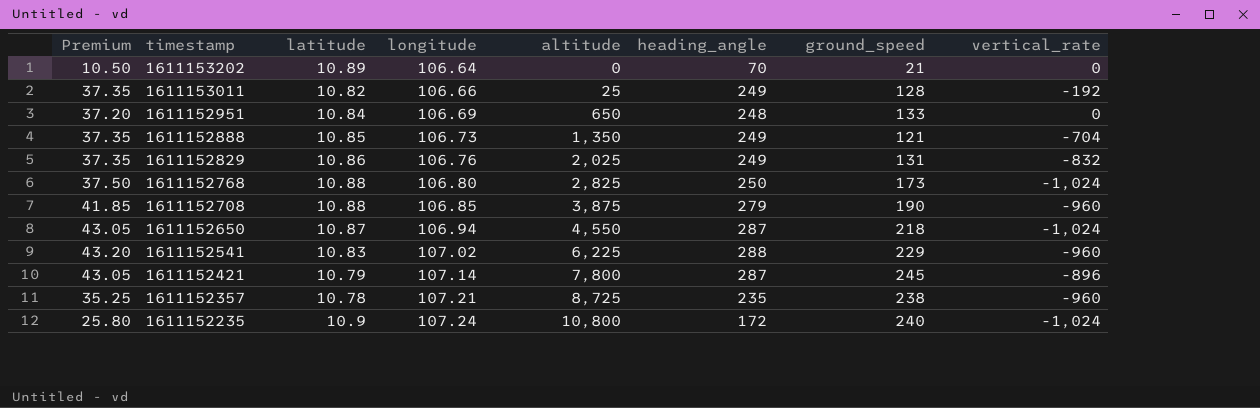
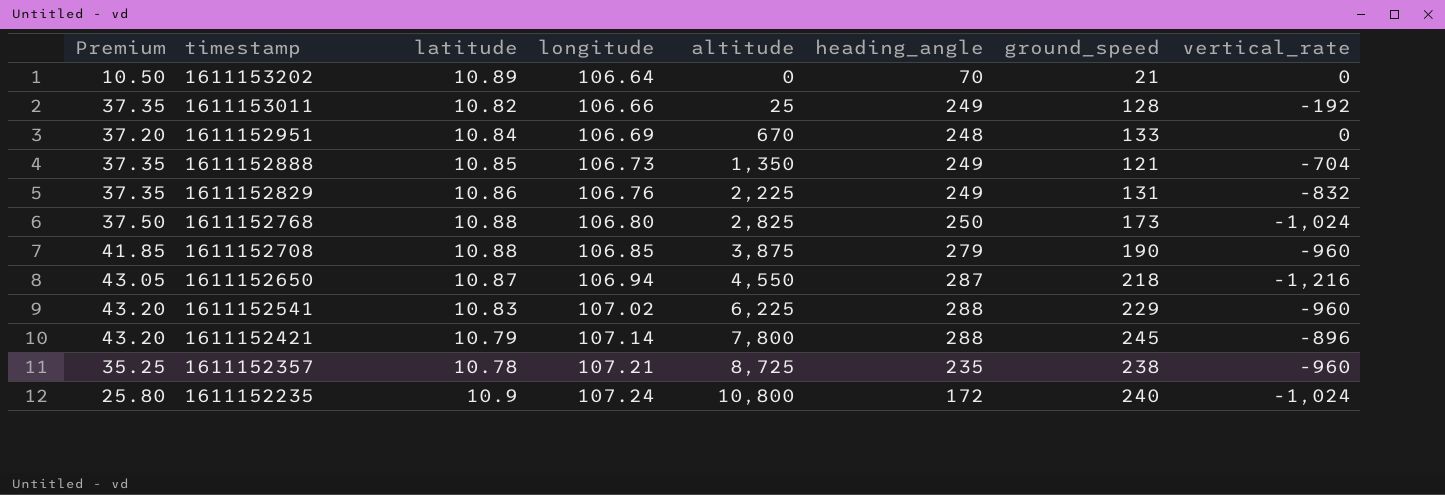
1611152951 | altitude: 650 -> 670
1611152829 | altitude: 2,025 -> 2,225
1611152650 | vertical_rate: -1,024 -> -1,216
1611152421 | Premium: 43.05 -> 43.20
1611152421 | heading_angle: 287 -> 288

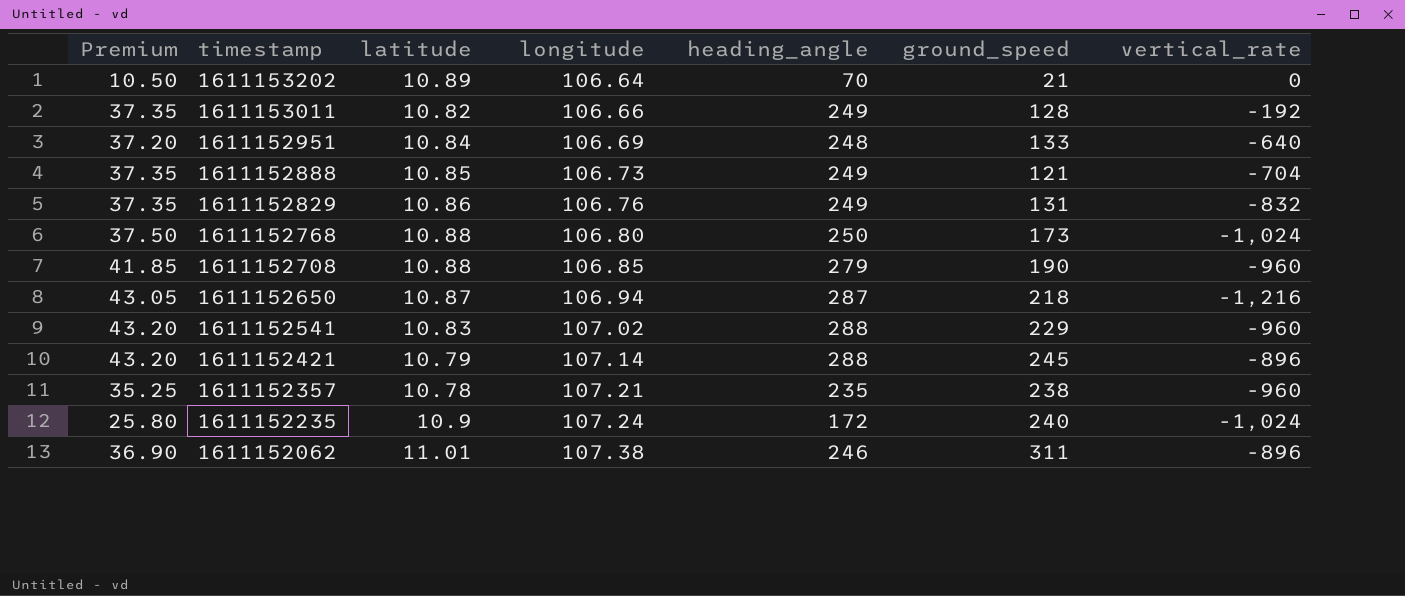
column altitude | position: 5 -> none
1611152951 | vertical_rate: 0 -> -640
row 1611152062: none -> 36.90 | 11.01 | 107.38 | 246 | 311 | -896

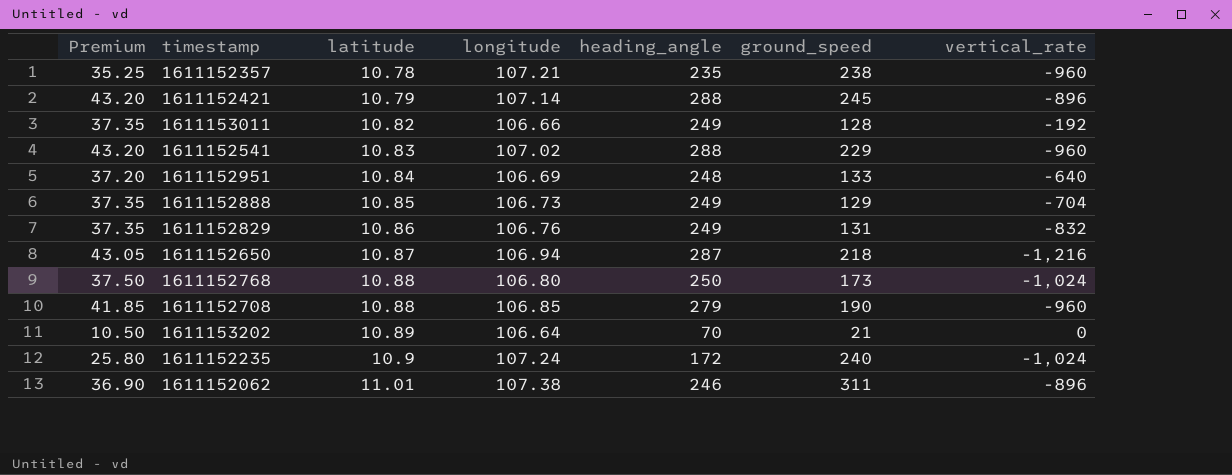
row order: timestamp descending -> latitude ascending
1611152888 | ground_speed: 121 -> 129

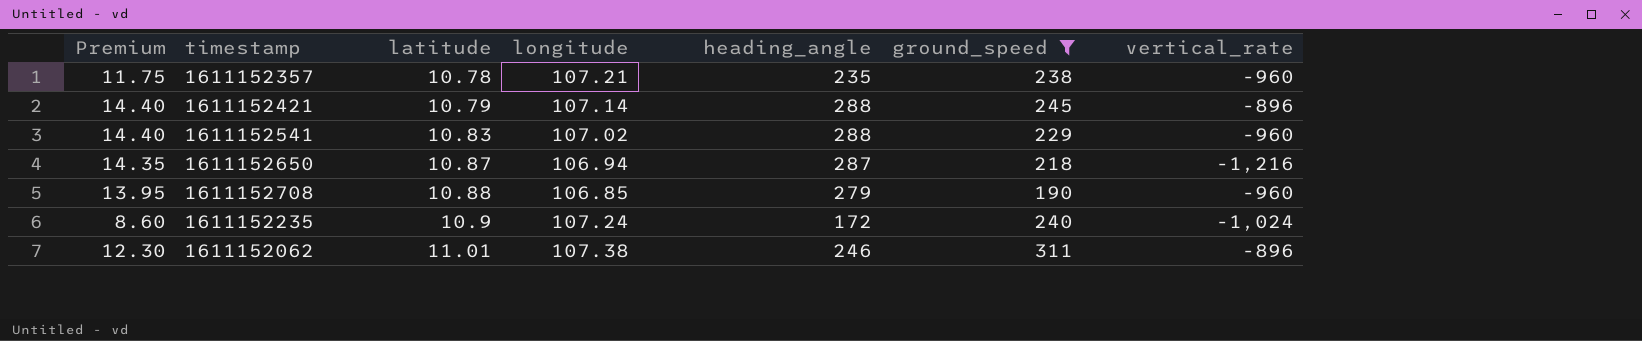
filter: none -> ground_speed >= 190
column Premium | formula: [heading_angle] * 0.15 -> [heading_angle] * 0.05

